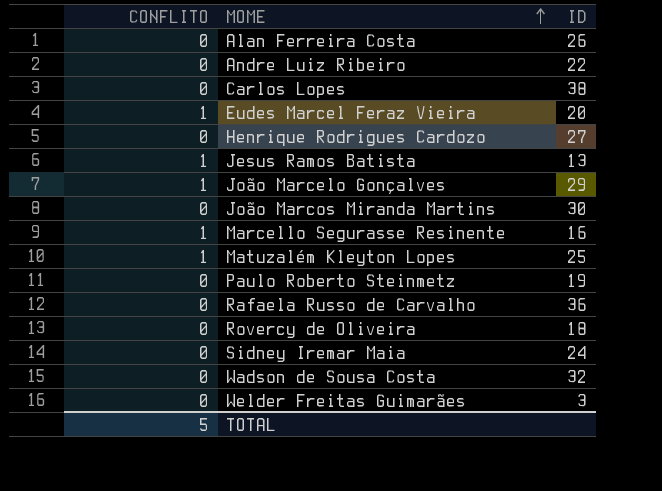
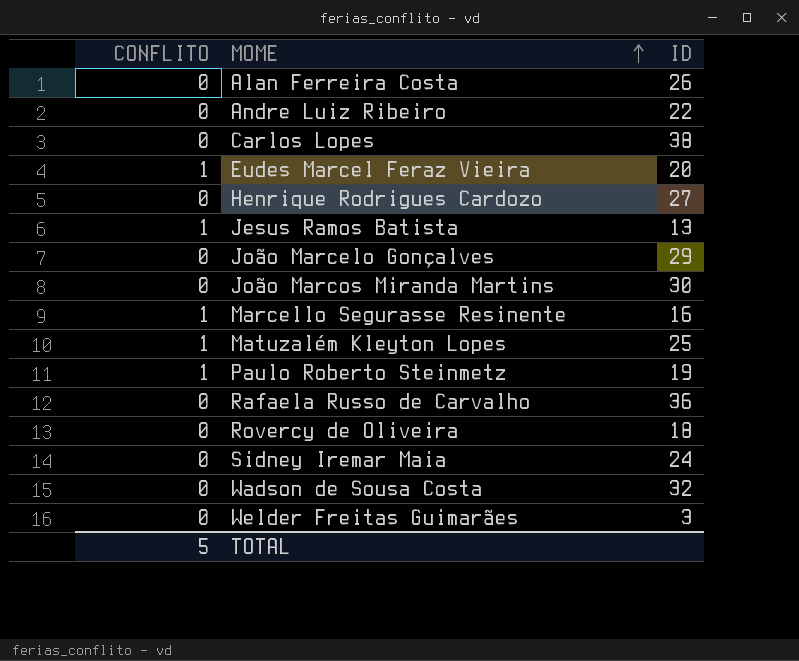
João Marcelo Gonçalves | CONFLITO: 1 -> 0
Paulo Roberto Steinmetz | CONFLITO: 0 -> 1

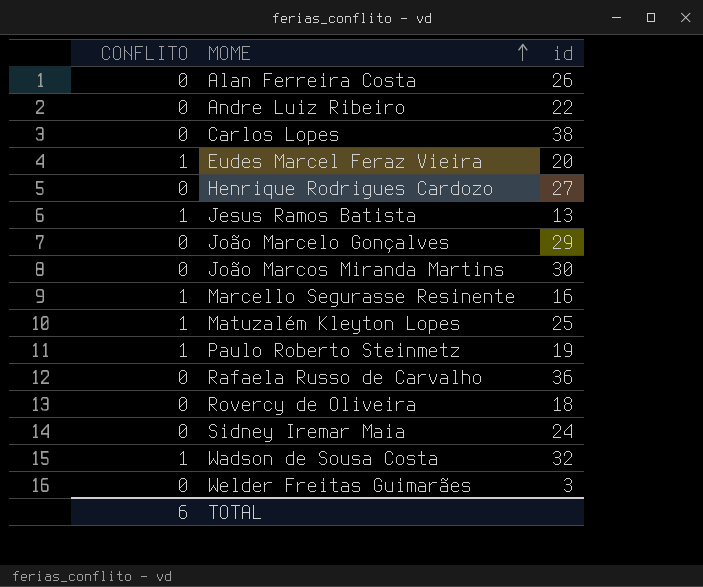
column name: ID -> id
Wadson de Sousa Costa | CONFLITO: 0 -> 1
TOTAL | CONFLITO: 5 -> 6

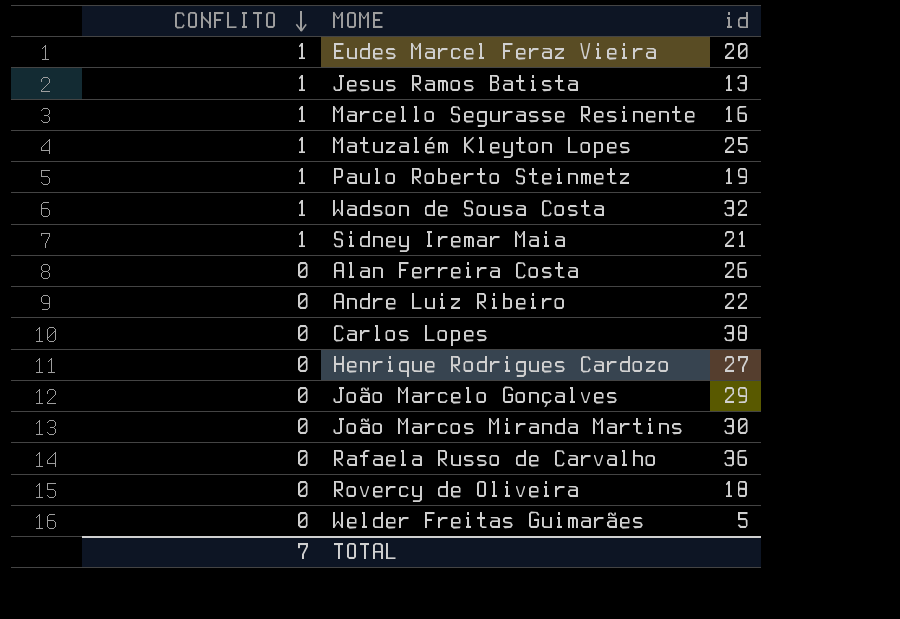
row order: MOME ascending -> CONFLITO descending
Sidney Iremar Maia | CONFLITO: 0 -> 1
Sidney Iremar Maia | id: 24 -> 21
Welder Freitas Guimarães | id: 3 -> 5
TOTAL | CONFLITO: 6 -> 7

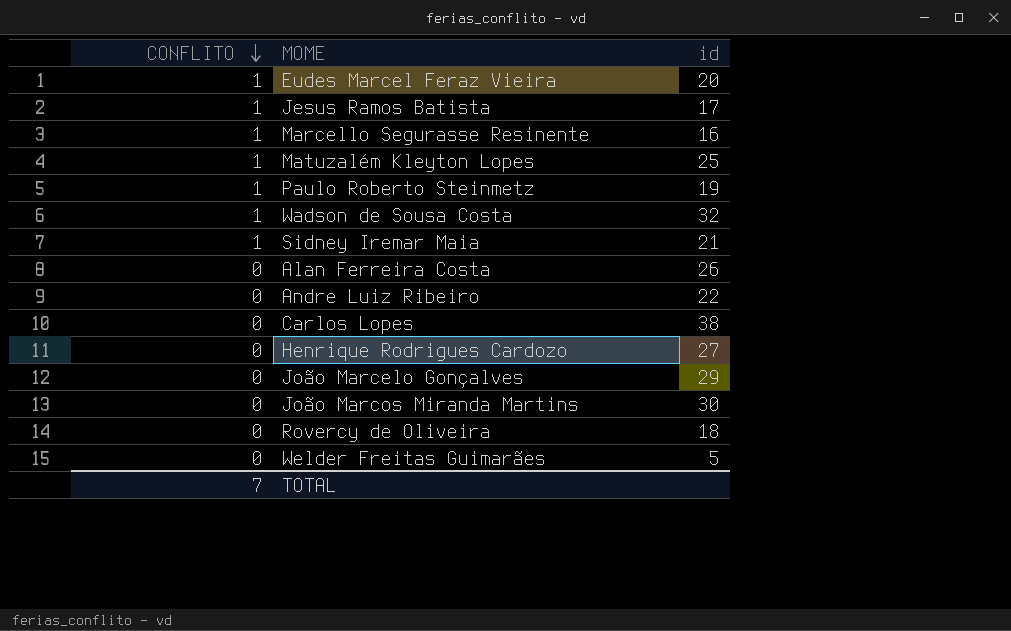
row Rafaela Russo de Carvalho: 0 | 36 -> none
Jesus Ramos Batista | id: 13 -> 17

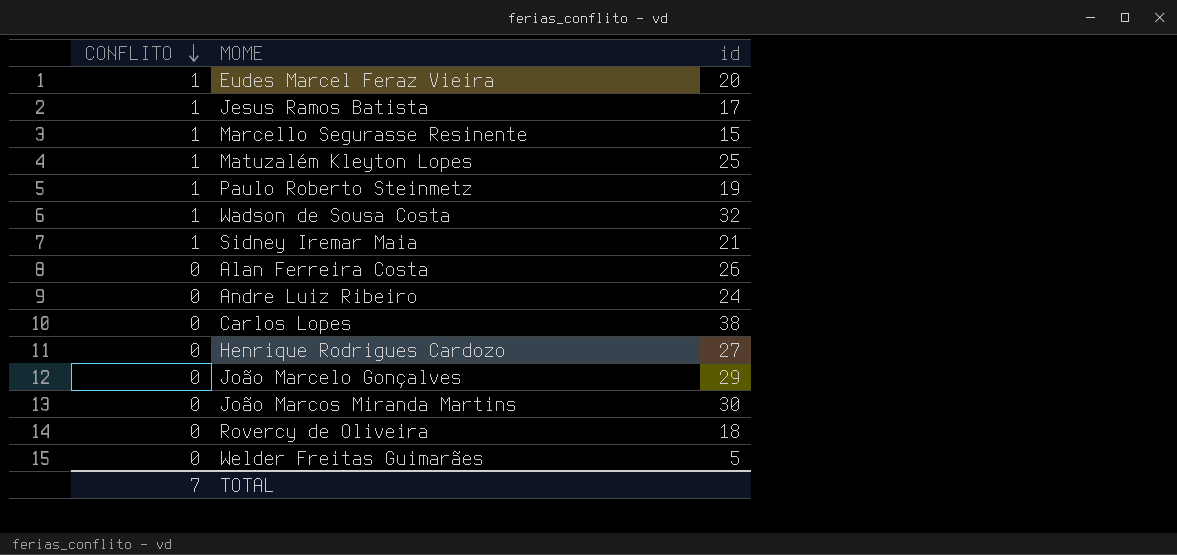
Marcello Segurasse Resinente | id: 16 -> 15
Andre Luiz Ribeiro | id: 22 -> 24

